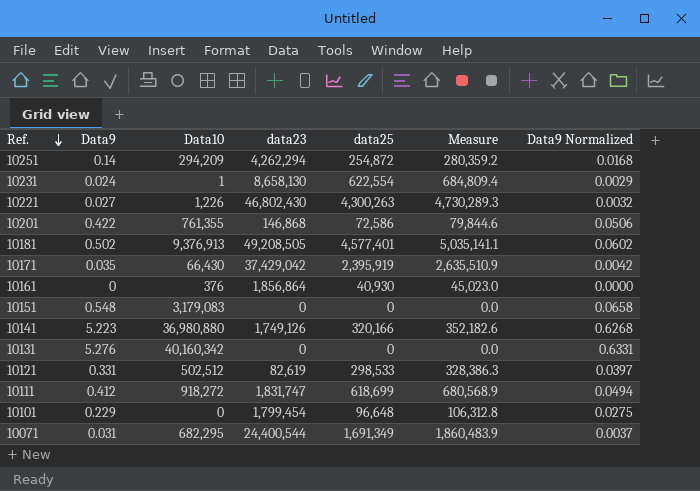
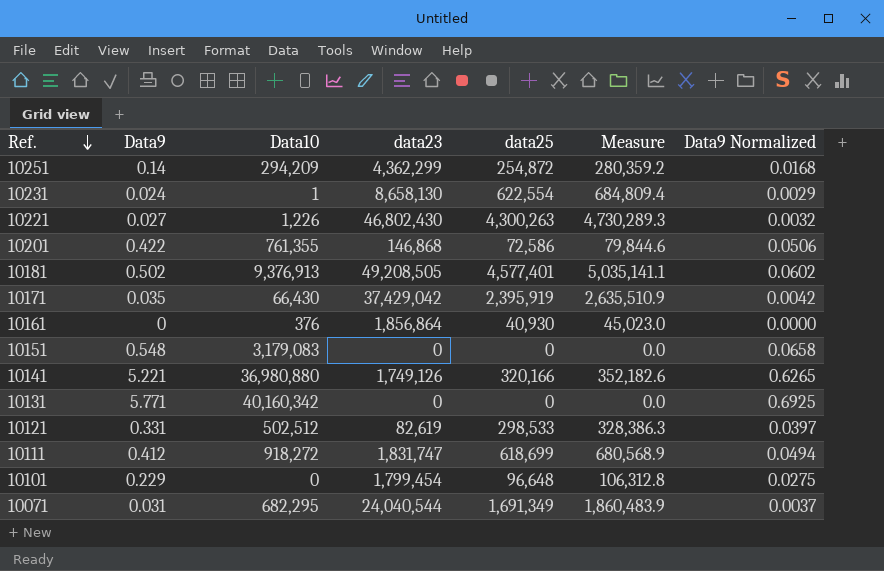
10251 | data23: 4,262,294 -> 4,362,299
10141 | Data9: 5.223 -> 5.221
10141 | Data9 Normalized: 0.6268 -> 0.6265
10131 | Data9: 5.276 -> 5.771
10131 | Data9 Normalized: 0.6331 -> 0.6925
10071 | data23: 24,400,544 -> 24,040,544

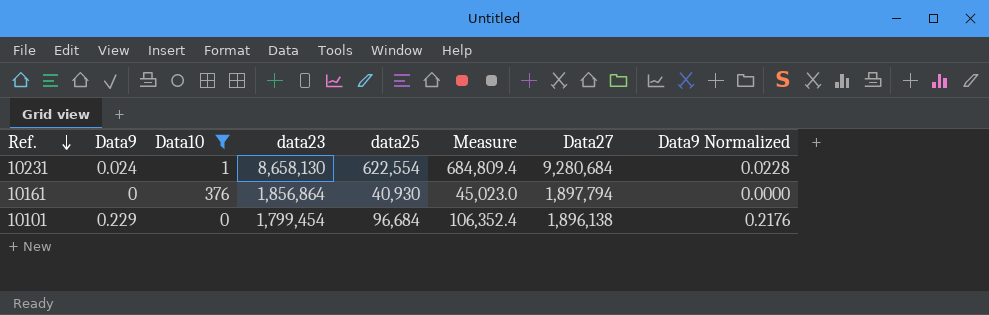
filter: none -> Data10 <= 376
column Data27 | formula: none -> [data23] + [data25]
column Data9 Normalized | formula: [Data9] * 0.12 -> [Data9] * 0.95
10101 | data25: 96,648 -> 96,684
10101 | Measure: 106,312.8 -> 106,352.4

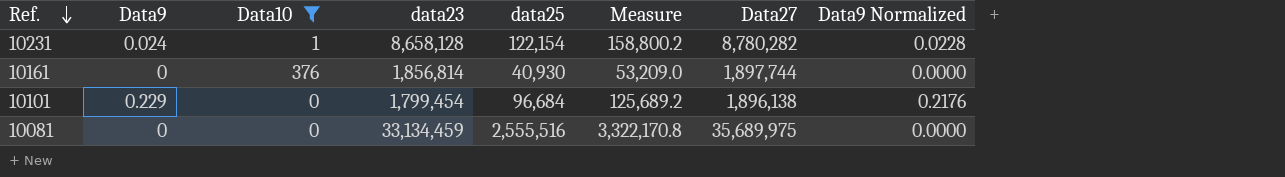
column Measure | formula: [data25] * 1.1 -> [data25] * 1.3
10231 | data23: 8,658,130 -> 8,658,128
10231 | data25: 622,554 -> 122,154
10231 | Data27: 9,280,684 -> 8,780,282
10161 | data23: 1,856,864 -> 1,856,814
10161 | Data27: 1,897,794 -> 1,897,744
row 10081: none -> 0 | 0 | 33,134,459 | 2,555,516 | 3,322,170.8 | 35,689,975 | 0.0000

